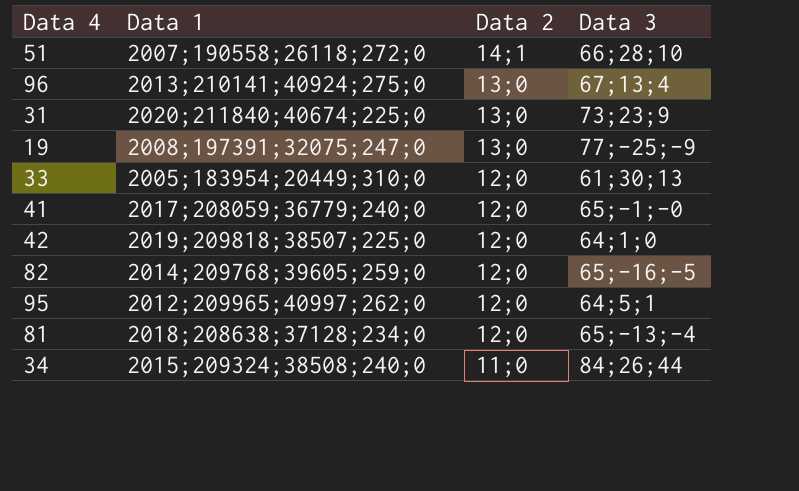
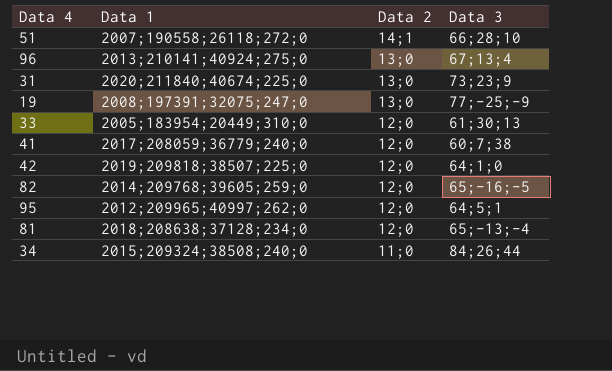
41 | Data 3: 65;-1;-0 -> 60;7;38

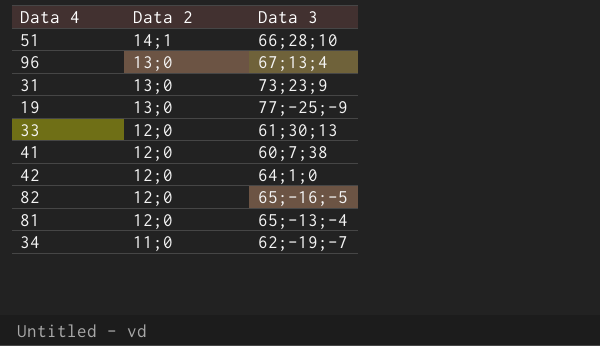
column Data 1 | position: 2 -> none
row 95: 2012;209965;40997;262;0 | 12;0 | 64;5;1 -> none
34 | Data 3: 84;26;44 -> 62;-19;-7

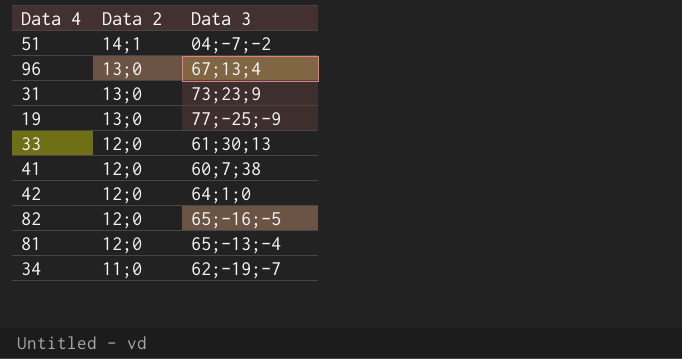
51 | Data 3: 66;28;10 -> 04;-7;-2

